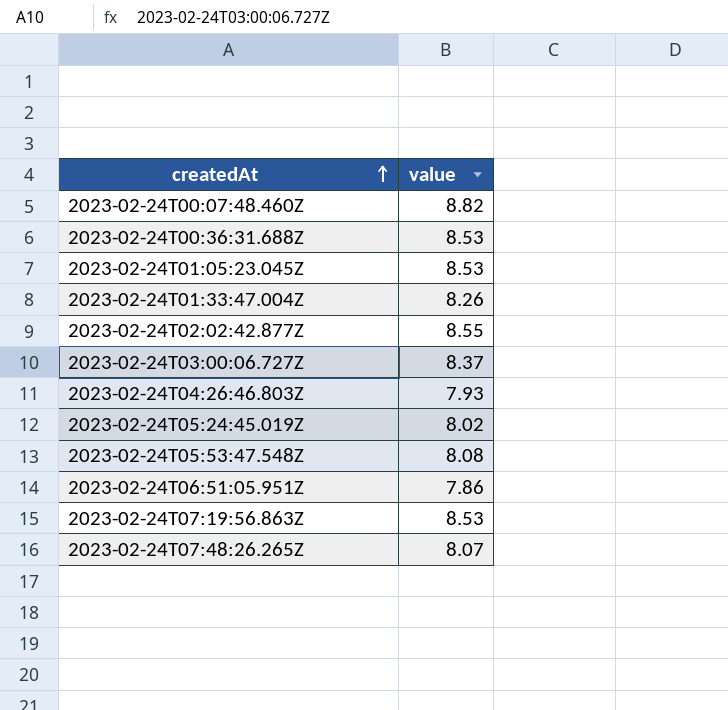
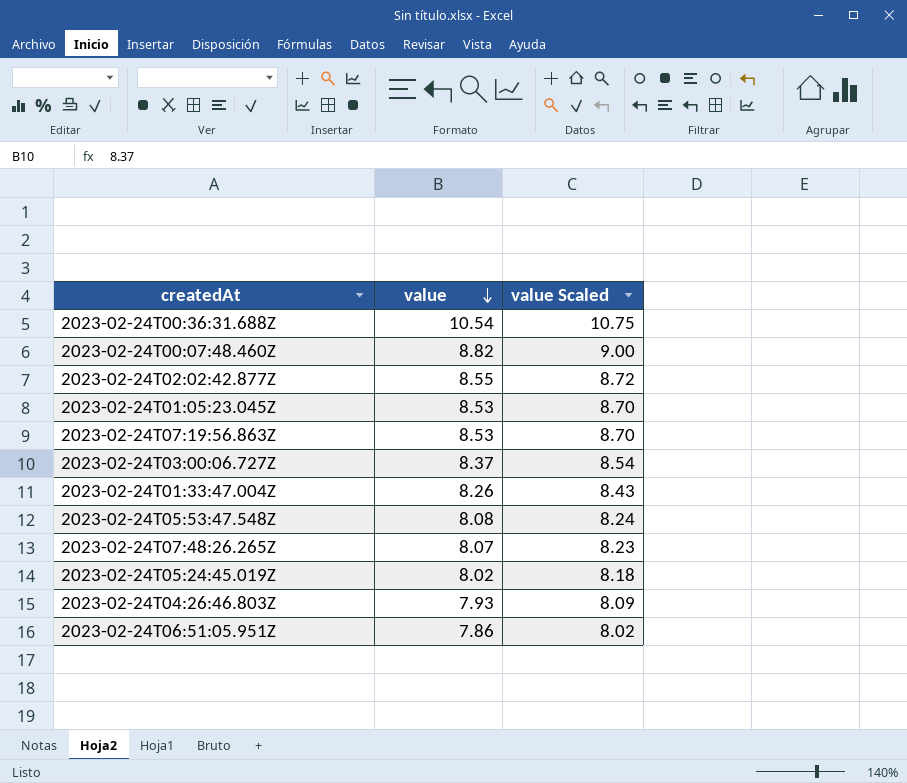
row order: createdAt ascending -> value descending
column value Scaled | formula: none -> [value] * 1.02
2023-02-24T00:36:31.688Z | value: 8.53 -> 10.54

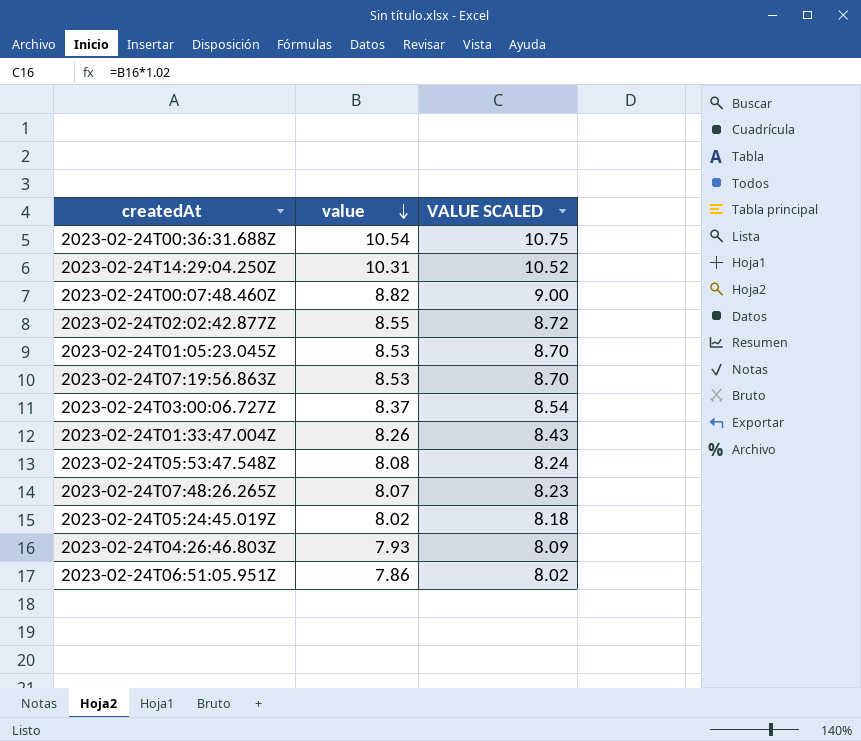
column name: value Scaled -> VALUE SCALED
row 2023-02-24T14:29:04.250Z: none -> 10.31 | 10.52

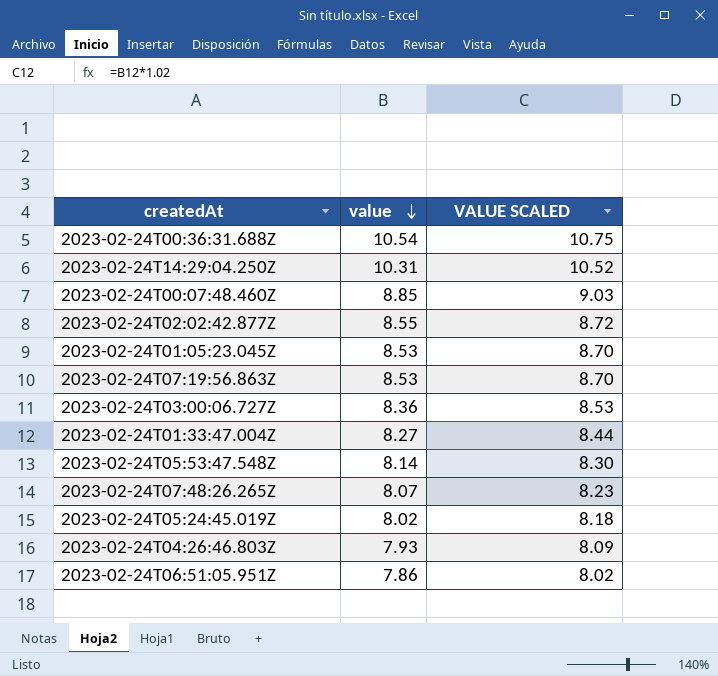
2023-02-24T00:07:48.460Z | value: 8.82 -> 8.85
2023-02-24T00:07:48.460Z | VALUE SCALED: 9.00 -> 9.03
2023-02-24T03:00:06.727Z | value: 8.37 -> 8.36
2023-02-24T03:00:06.727Z | VALUE SCALED: 8.54 -> 8.53
2023-02-24T01:33:47.004Z | value: 8.26 -> 8.27
2023-02-24T01:33:47.004Z | VALUE SCALED: 8.43 -> 8.44
2023-02-24T05:53:47.548Z | value: 8.08 -> 8.14
2023-02-24T05:53:47.548Z | VALUE SCALED: 8.24 -> 8.30

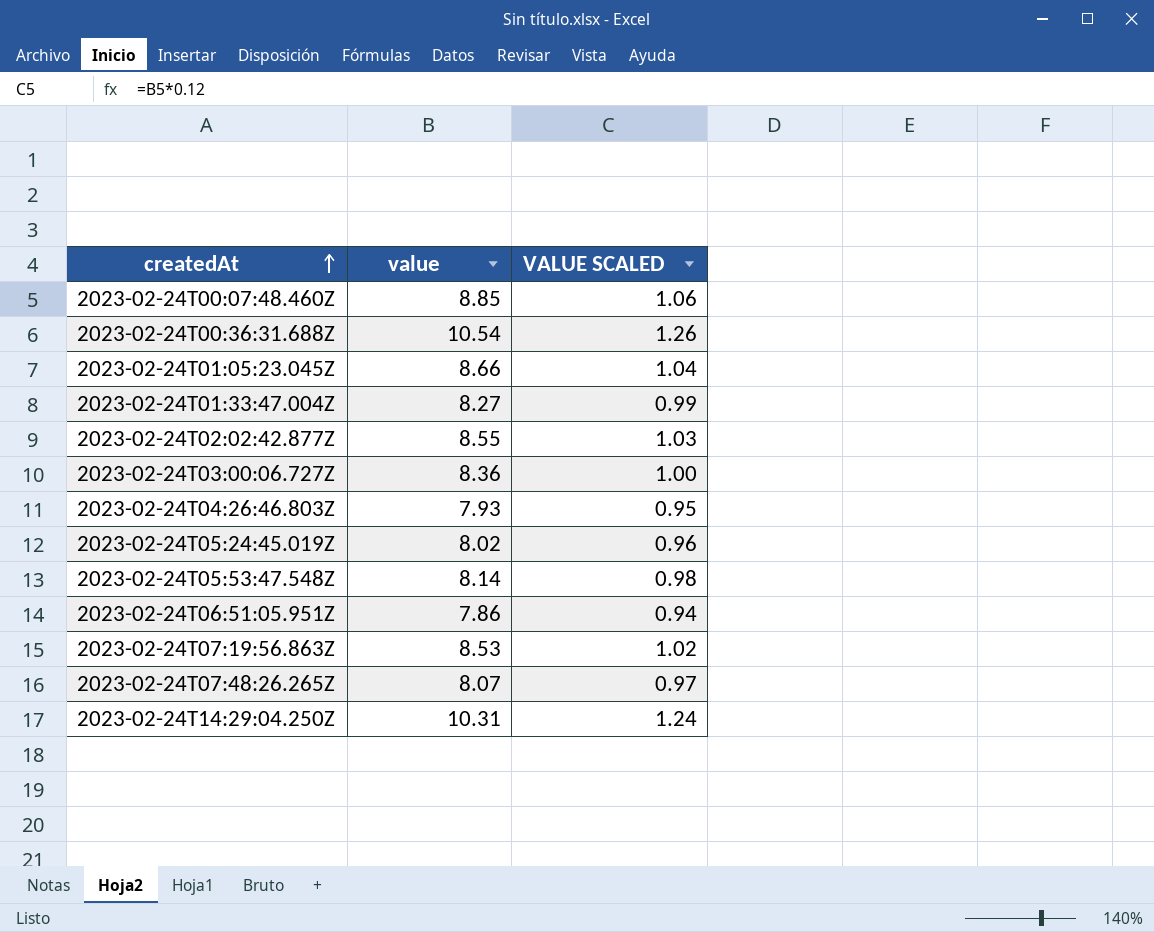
row order: value descending -> createdAt ascending
column VALUE SCALED | formula: [value] * 1.02 -> [value] * 0.12
2023-02-24T01:05:23.045Z | value: 8.53 -> 8.66

